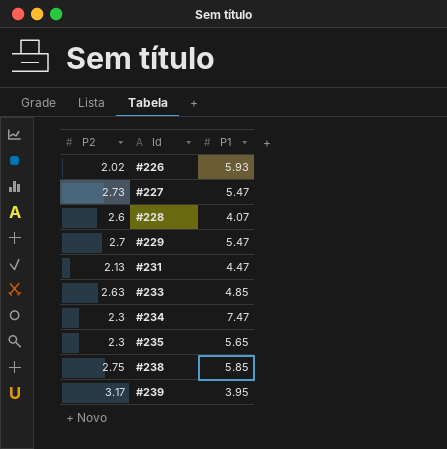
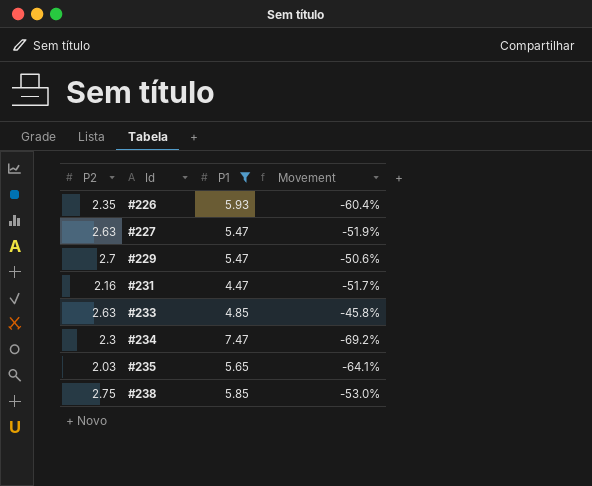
filter: none -> P1 >= 4.47
column Movement | formula: none -> ([P2] - [P1]) / [P1]
#226 | P2: 2.02 -> 2.35
#227 | P2: 2.73 -> 2.63
#231 | P2: 2.13 -> 2.16
#235 | P2: 2.3 -> 2.03

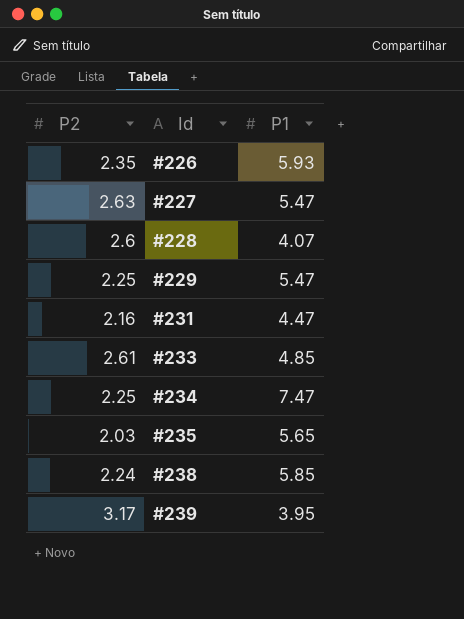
filter: P1 >= 4.47 -> none
column Movement | formula: ([P2] - [P1]) / [P1] -> none
#229 | P2: 2.7 -> 2.25
#233 | P2: 2.63 -> 2.61
#234 | P2: 2.3 -> 2.25
#238 | P2: 2.75 -> 2.24

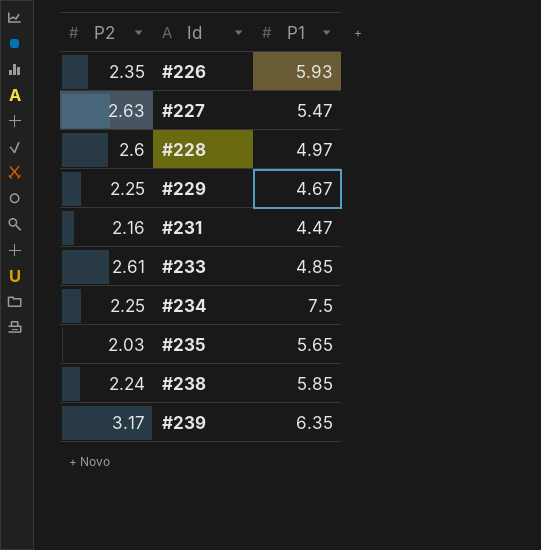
#228 | P1: 4.07 -> 4.97
#229 | P1: 5.47 -> 4.67
#234 | P1: 7.47 -> 7.5
#239 | P1: 3.95 -> 6.35

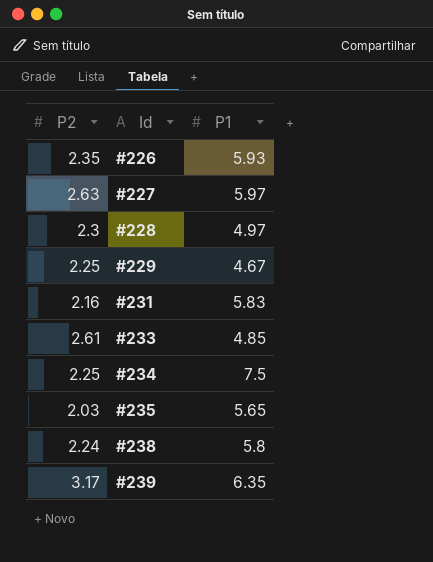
#227 | P1: 5.47 -> 5.97
#228 | P2: 2.6 -> 2.3
#231 | P1: 4.47 -> 5.83
#238 | P1: 5.85 -> 5.8

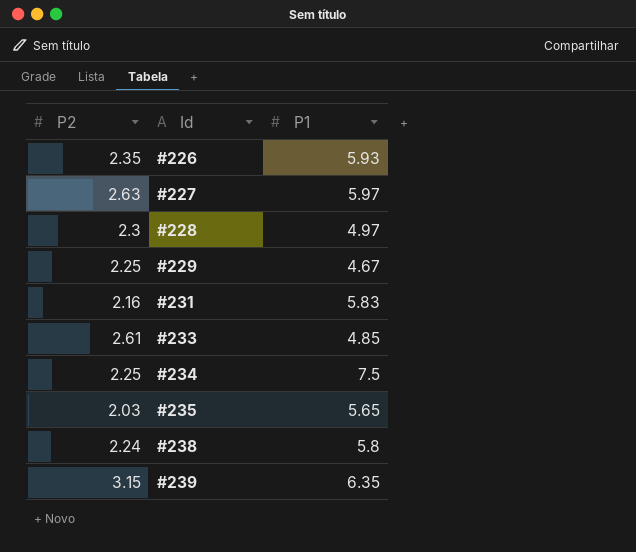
#239 | P2: 3.17 -> 3.15

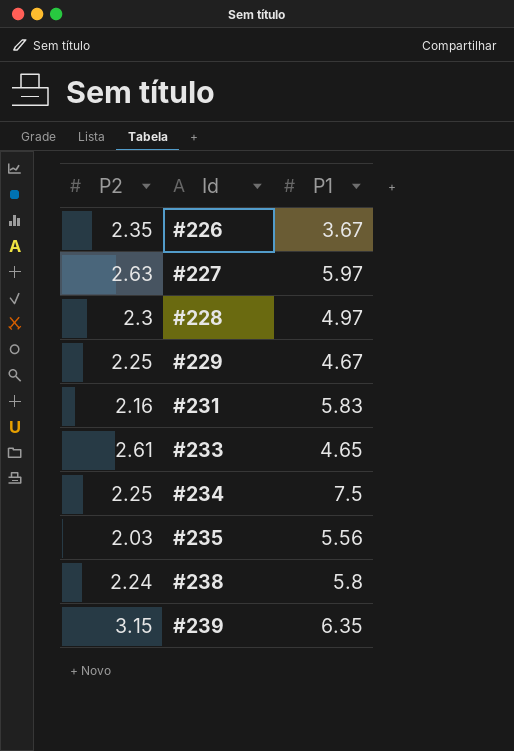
#226 | P1: 5.93 -> 3.67
#233 | P1: 4.85 -> 4.65
#235 | P1: 5.65 -> 5.56

